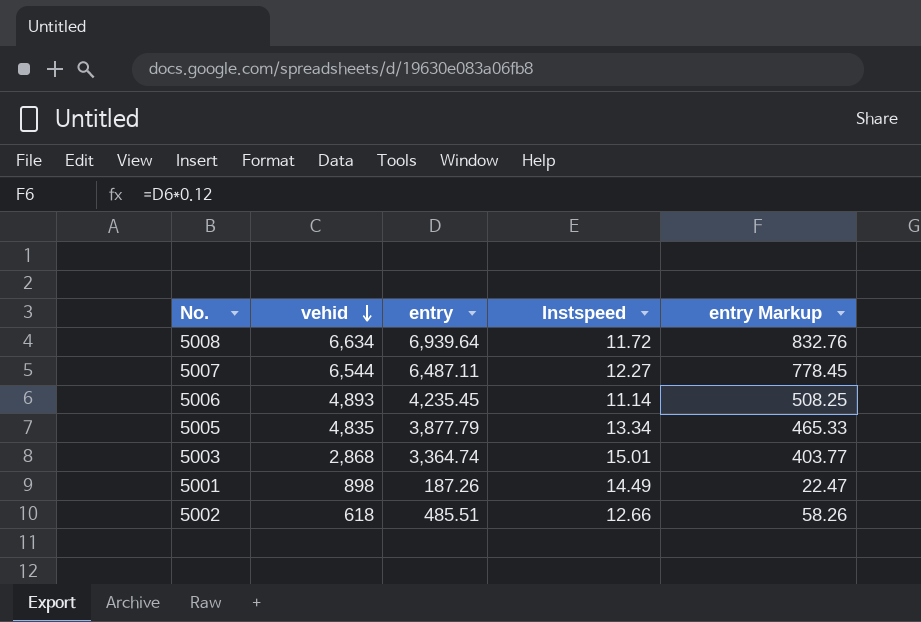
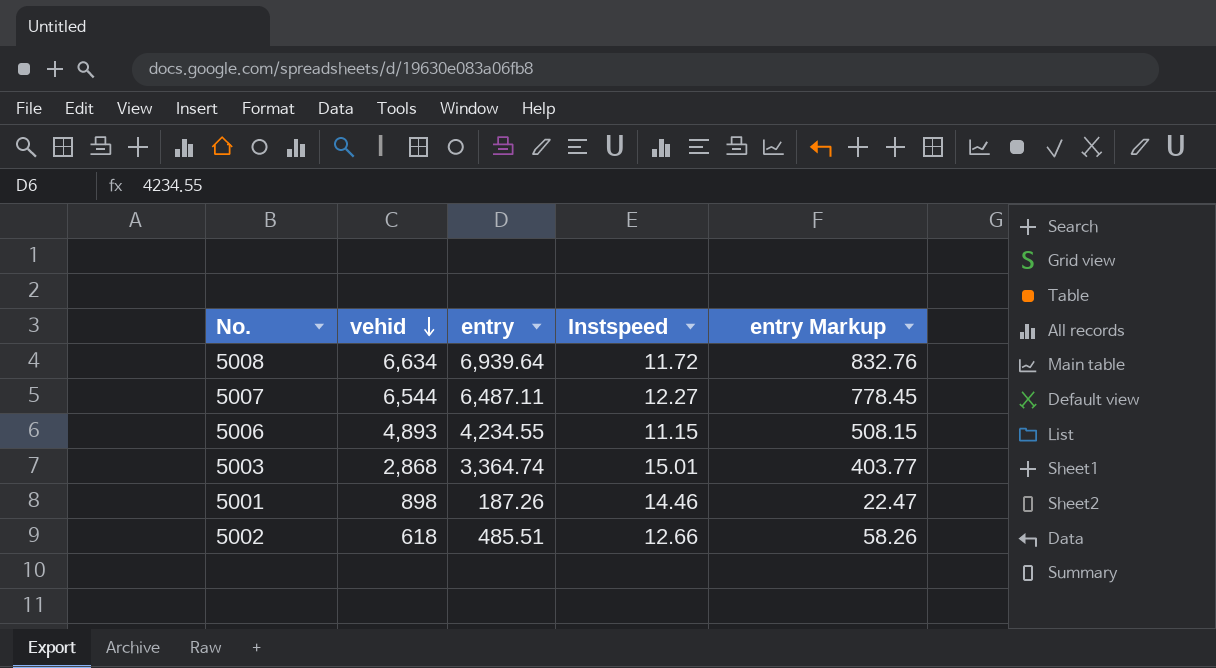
row 5005: 4,835 | 3,877.79 | 13.34 | 465.33 -> none
5006 | entry: 4,235.45 -> 4,234.55
5006 | Instspeed: 11.14 -> 11.15
5006 | entry Markup: 508.25 -> 508.15
5001 | Instspeed: 14.49 -> 14.46

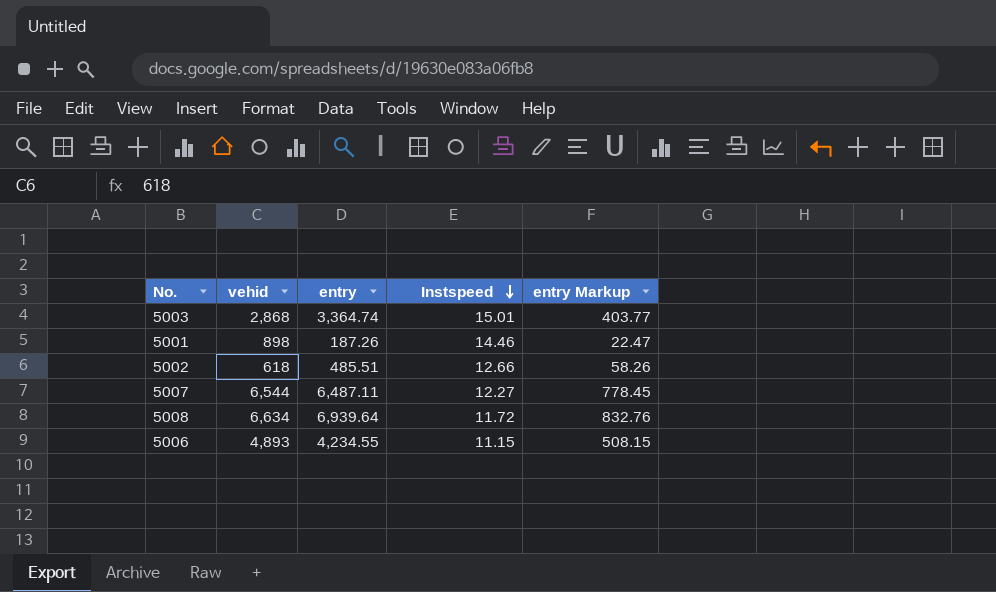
row order: vehid descending -> Instspeed descending

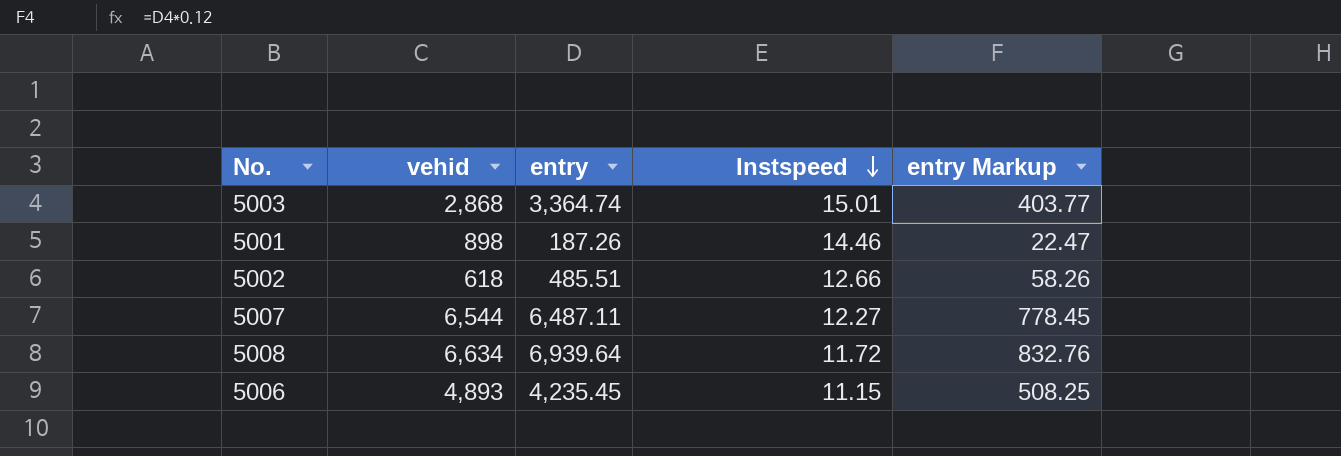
5006 | entry: 4,234.55 -> 4,235.45
5006 | entry Markup: 508.15 -> 508.25

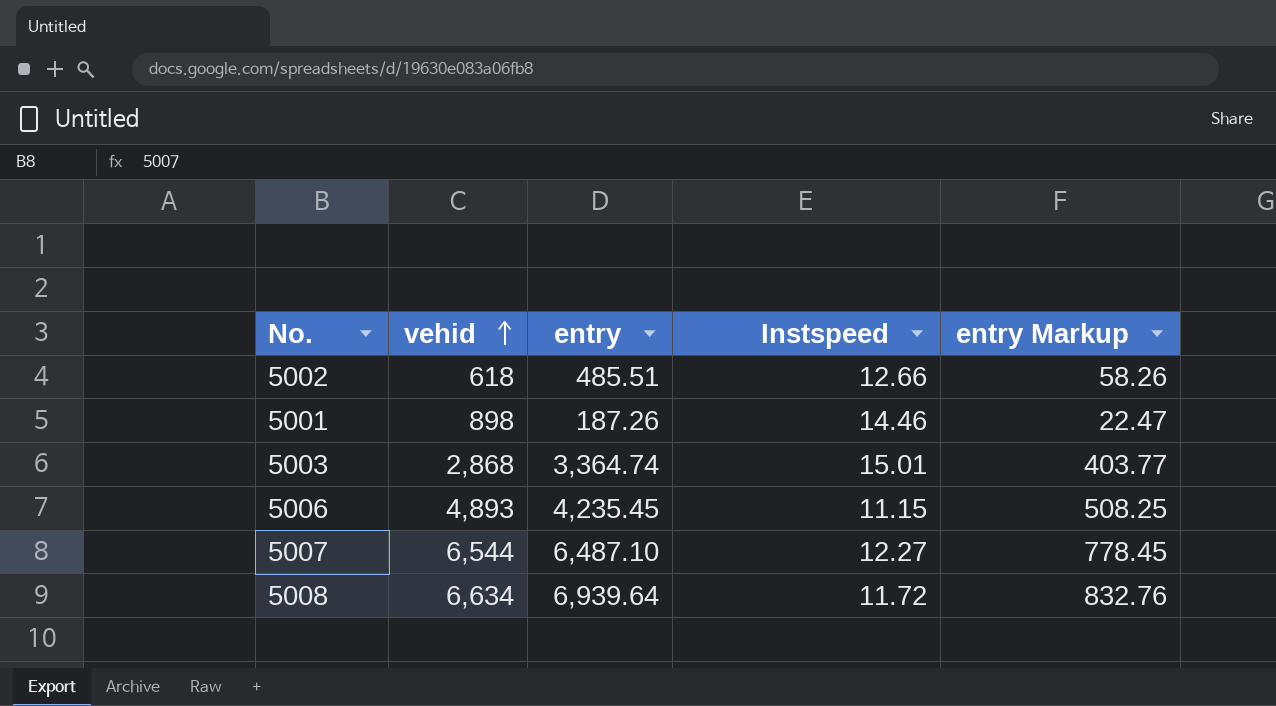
row order: Instspeed descending -> vehid ascending
5007 | entry: 6,487.11 -> 6,487.10

